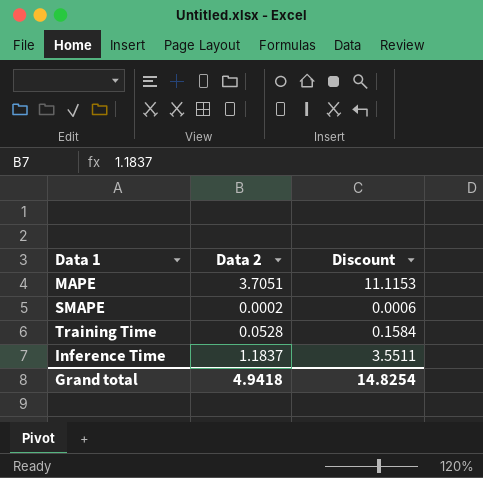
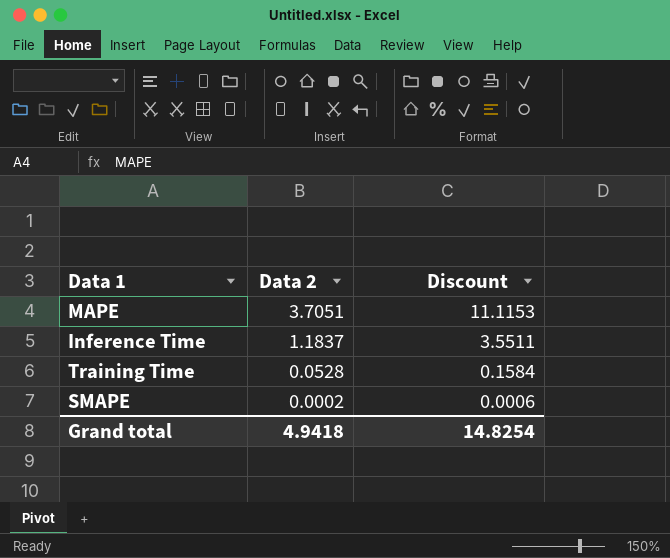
row order: none -> Data 2 descending

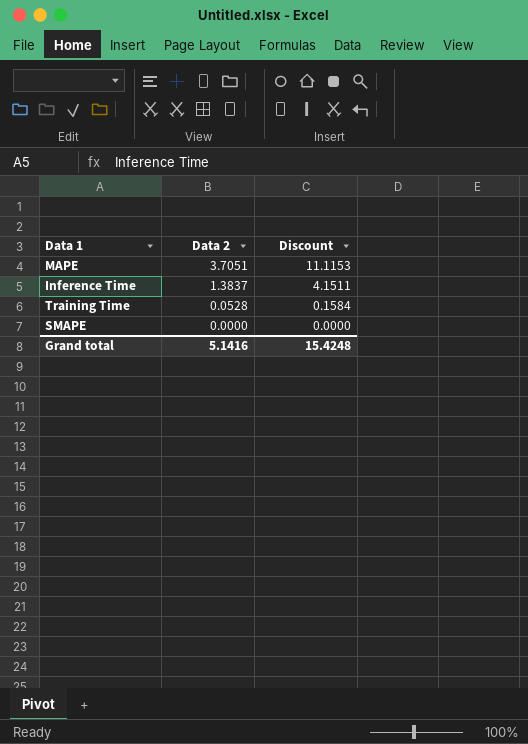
Inference Time | Data 2: 1.1837 -> 1.3837
Inference Time | Discount: 3.5511 -> 4.1511
SMAPE | Data 2: 0.0002 -> 0.0000
SMAPE | Discount: 0.0006 -> 0.0000
Grand total | Data 2: 4.9418 -> 5.1416
Grand total | Discount: 14.8254 -> 15.4248

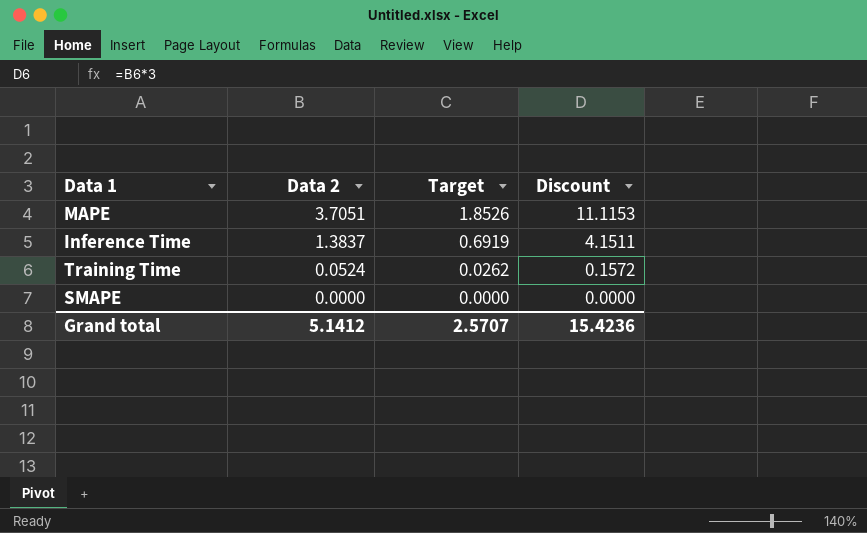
column Target | formula: none -> [Data 2] * 0.5
Training Time | Data 2: 0.0528 -> 0.0524
Training Time | Discount: 0.1584 -> 0.1572
Grand total | Data 2: 5.1416 -> 5.1412
Grand total | Discount: 15.4248 -> 15.4236

